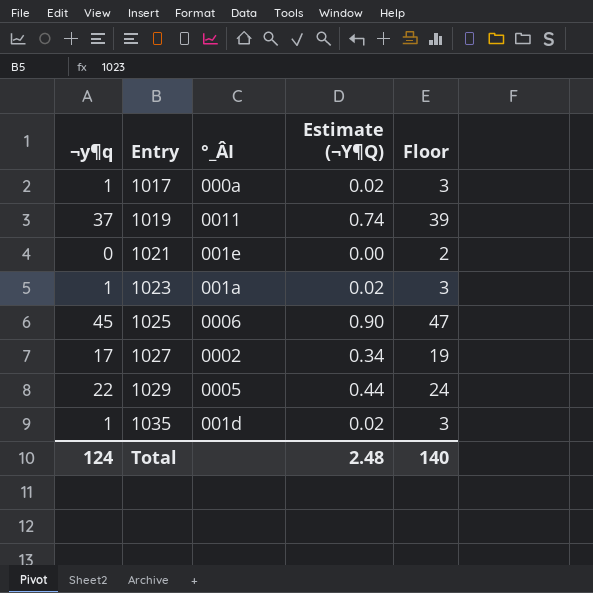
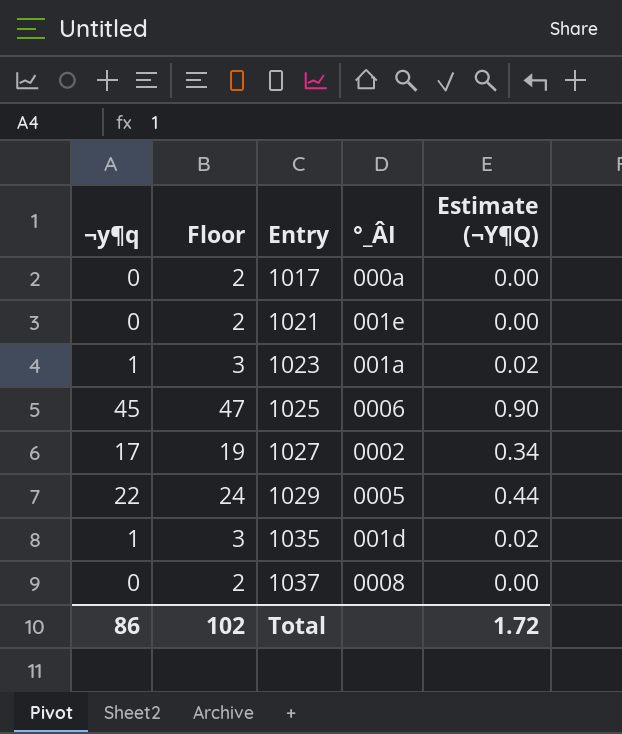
column Floor | position: 5 -> 2
row 1019: 37 | 0011 | 0.74 | 39 -> none
1017 | ¬y¶q: 1 -> 0
1017 | Floor: 3 -> 2
1017 | Estimate (¬Y¶Q): 0.02 -> 0.00
row 1037: none -> 0 | 2 | 0008 | 0.00
Total | ¬y¶q: 124 -> 86
Total | Floor: 140 -> 102
Total | Estimate (¬Y¶Q): 2.48 -> 1.72

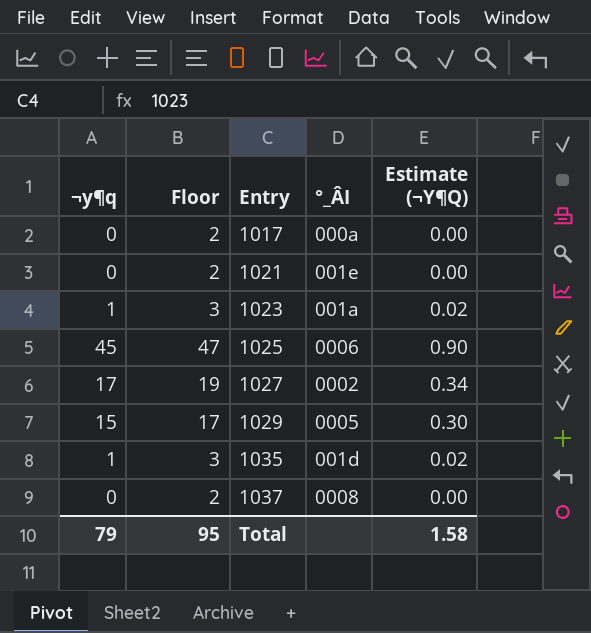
1029 | ¬y¶q: 22 -> 15
1029 | Floor: 24 -> 17
1029 | Estimate (¬Y¶Q): 0.44 -> 0.30
Total | ¬y¶q: 86 -> 79
Total | Floor: 102 -> 95
Total | Estimate (¬Y¶Q): 1.72 -> 1.58

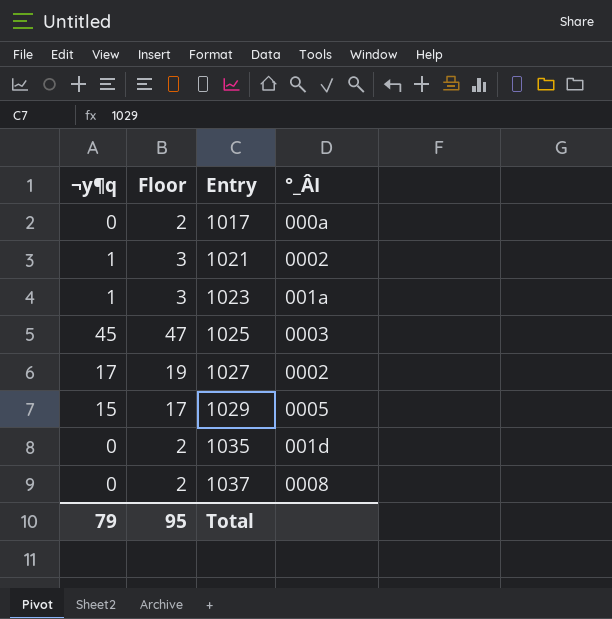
column Estimate (¬Y¶Q) | formula: [¬y¶q] * 0.02 -> none
1021 | ¬y¶q: 0 -> 1
1021 | Floor: 2 -> 3
1021 | °_ÂI: 001e -> 0002
1025 | °_ÂI: 0006 -> 0003
1035 | ¬y¶q: 1 -> 0
1035 | Floor: 3 -> 2

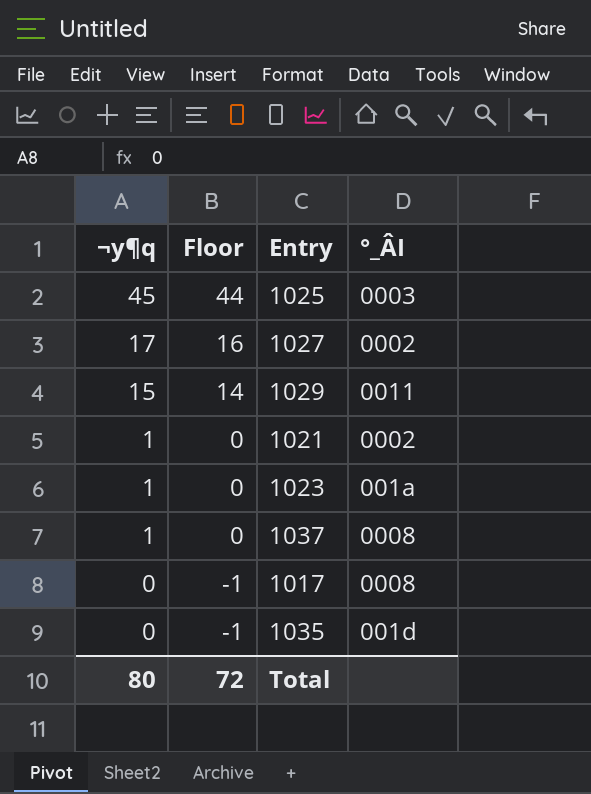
row order: Entry ascending -> ¬y¶q descending
column Floor | formula: [¬y¶q] + 2 -> [¬y¶q] - 1
1029 | °_ÂI: 0005 -> 0011
1037 | ¬y¶q: 0 -> 1
1017 | °_ÂI: 000a -> 0008
Total | ¬y¶q: 79 -> 80
Total | Floor: 95 -> 72

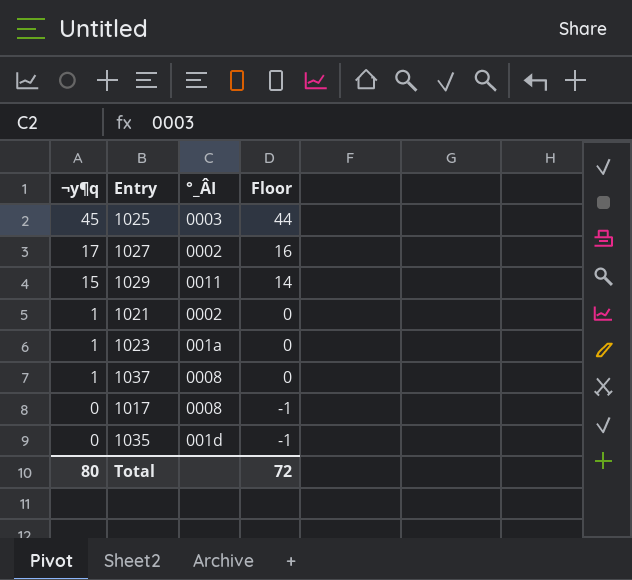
column Floor | position: 2 -> 4

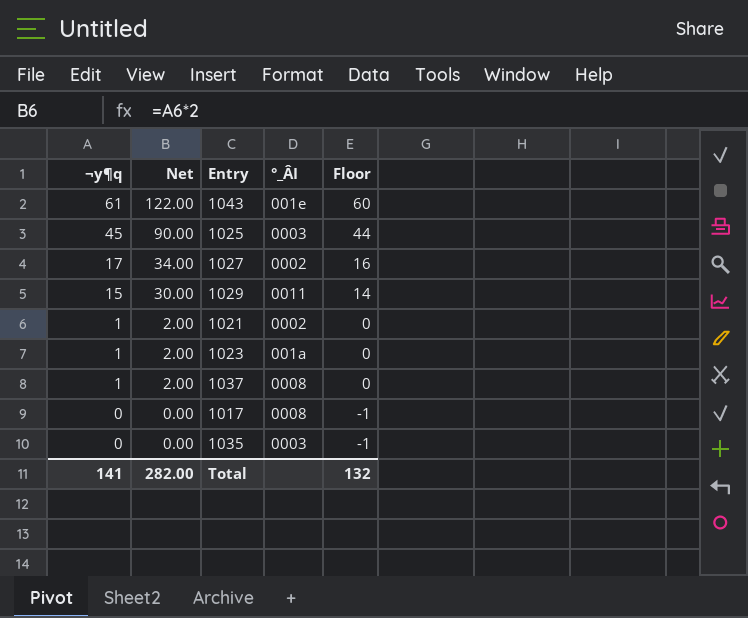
column Net | formula: none -> [¬y¶q] * 2
row 1043: none -> 61 | 122.00 | 001e | 60
1035 | °_ÂI: 001d -> 0003
Total | ¬y¶q: 80 -> 141
Total | Floor: 72 -> 132

